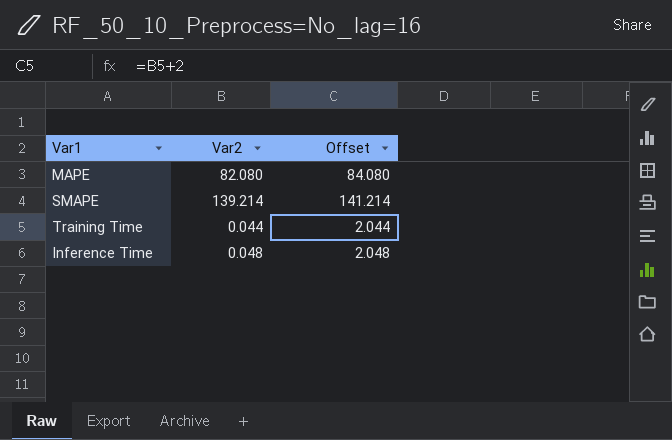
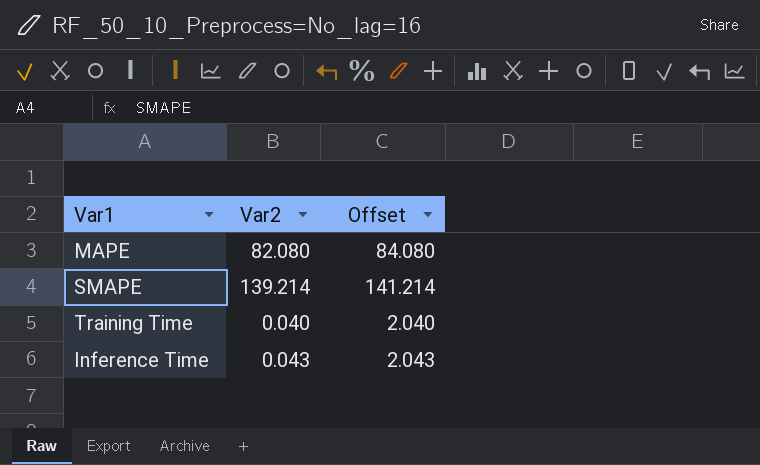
Training Time | Var2: 0.044 -> 0.040
Training Time | Offset: 2.044 -> 2.040
Inference Time | Var2: 0.048 -> 0.043
Inference Time | Offset: 2.048 -> 2.043

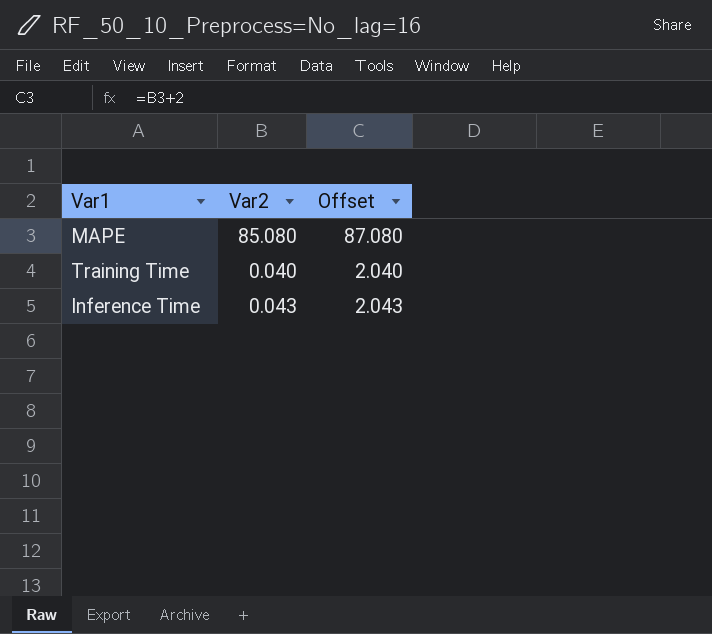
row SMAPE: 139.214 | 141.214 -> none
MAPE | Var2: 82.080 -> 85.080
MAPE | Offset: 84.080 -> 87.080

